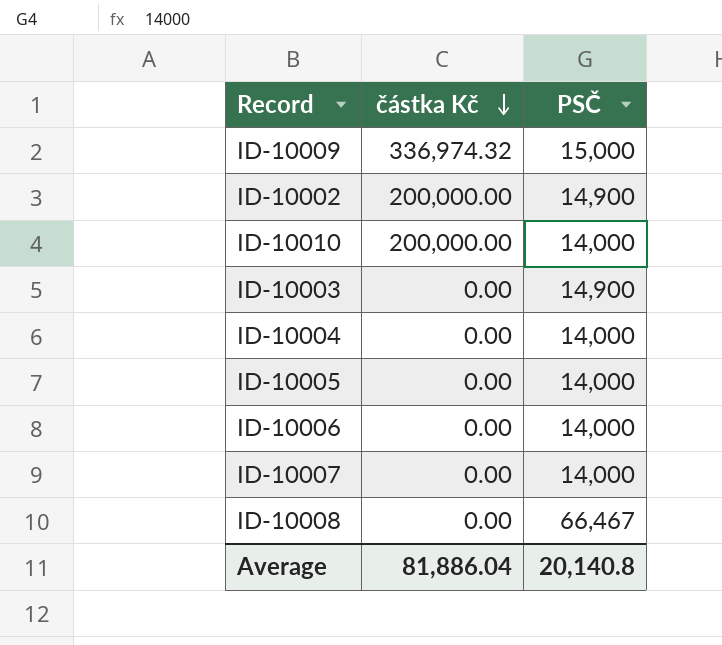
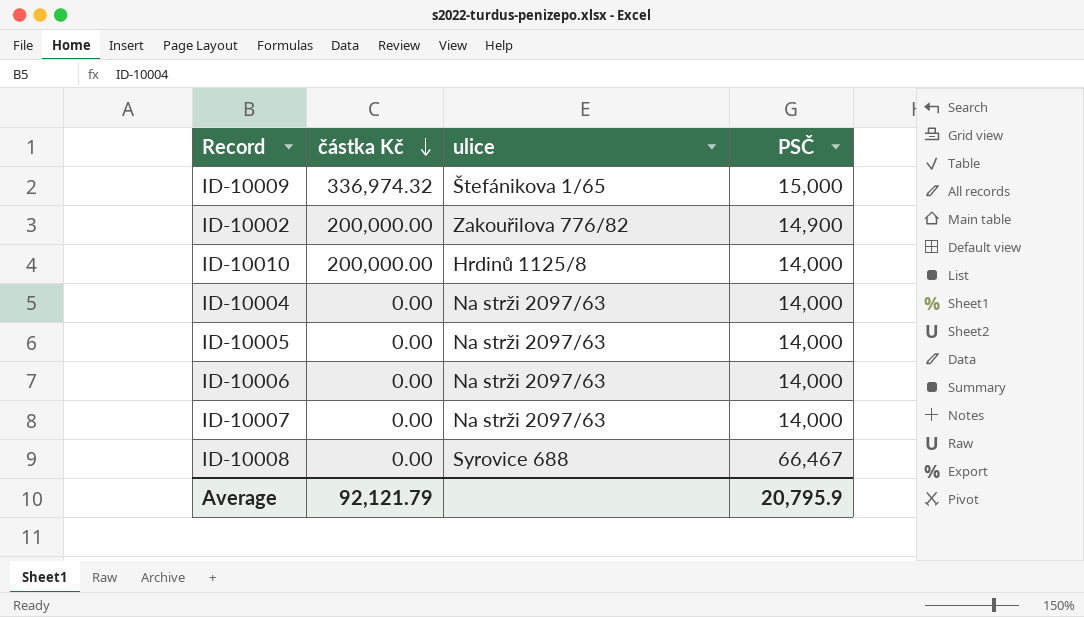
column ulice | position: none -> 3
row ID-10003: 0.00 | 14,900 -> none
Average | částka Kč: 81,886.04 -> 92,121.79
Average | PSČ: 20,140.8 -> 20,795.9

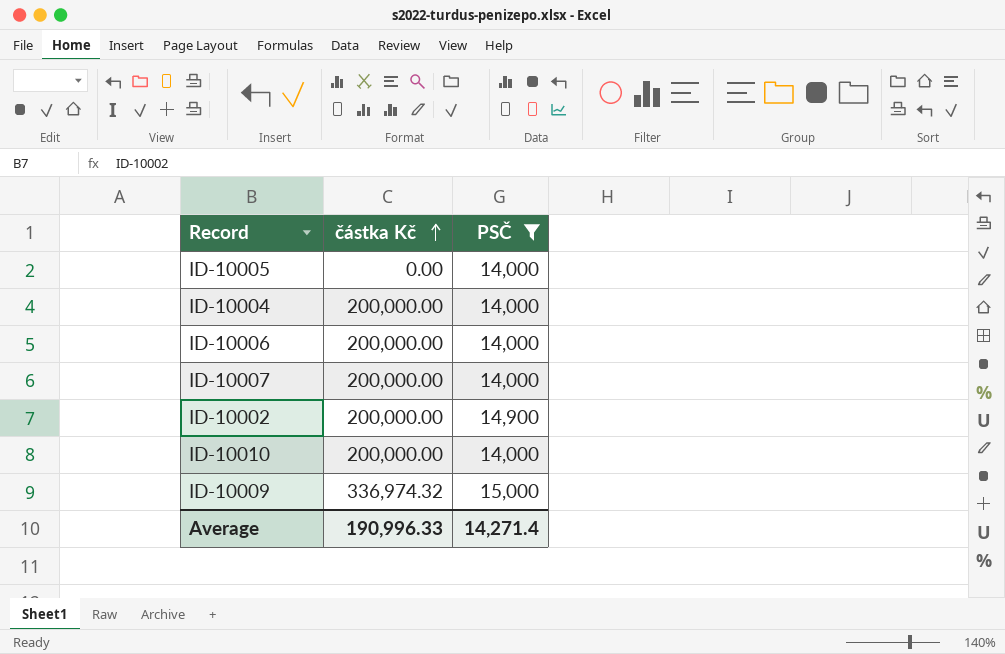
filter: none -> PSČ != 66,467
row order: částka Kč descending -> částka Kč ascending
column ulice | position: 3 -> none
ID-10004 | částka Kč: 0.00 -> 200,000.00
ID-10006 | částka Kč: 0.00 -> 200,000.00
ID-10007 | částka Kč: 0.00 -> 200,000.00
Average | částka Kč: 92,121.79 -> 190,996.33
Average | PSČ: 20,795.9 -> 14,271.4

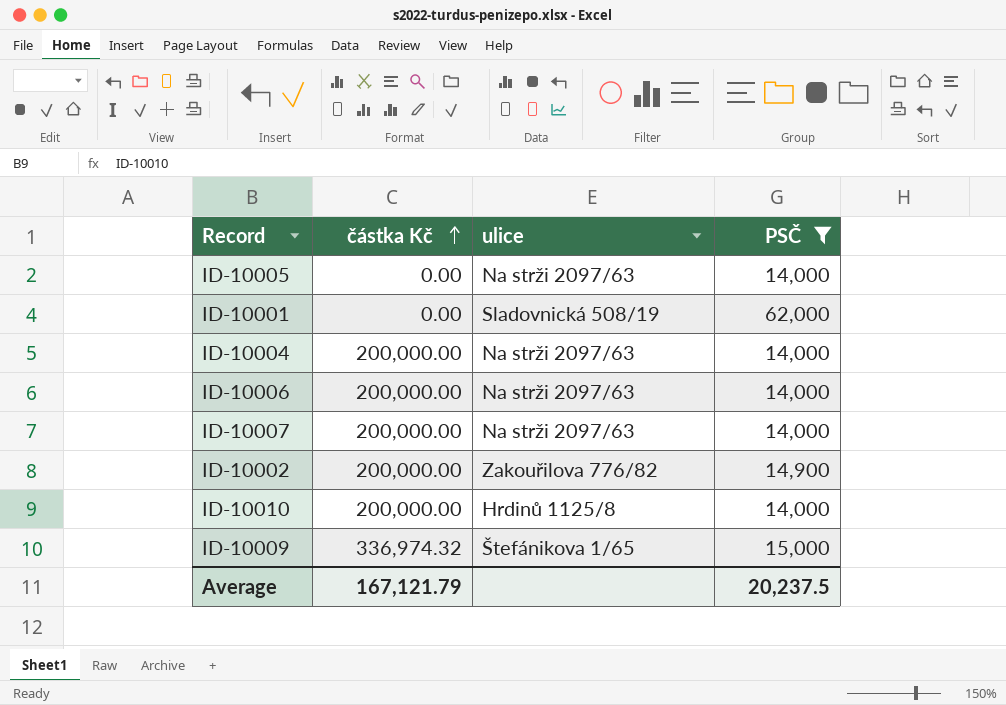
column ulice | position: none -> 3
row ID-10001: none -> 0.00 | Sladovnická 508/19 | 62,000
Average | částka Kč: 190,996.33 -> 167,121.79
Average | PSČ: 14,271.4 -> 20,237.5

